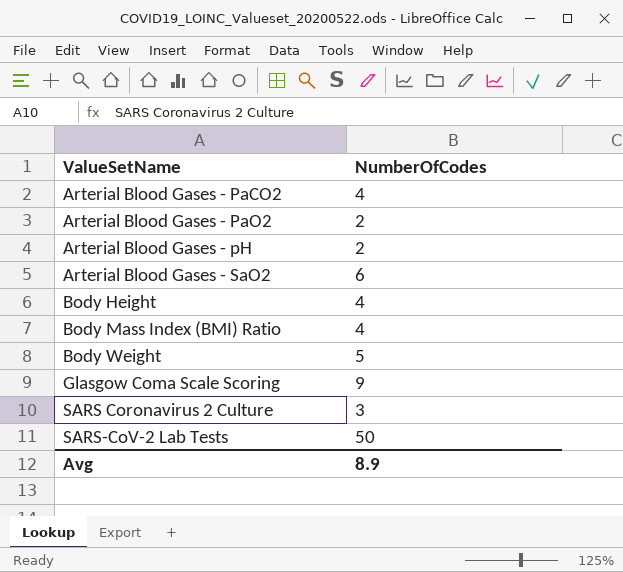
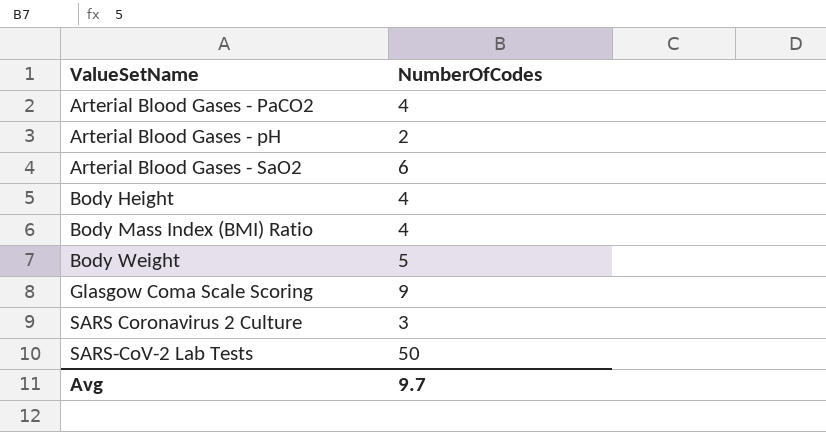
row Arterial Blood Gases - PaO2: 2 -> none
Avg | NumberOfCodes: 8.9 -> 9.7

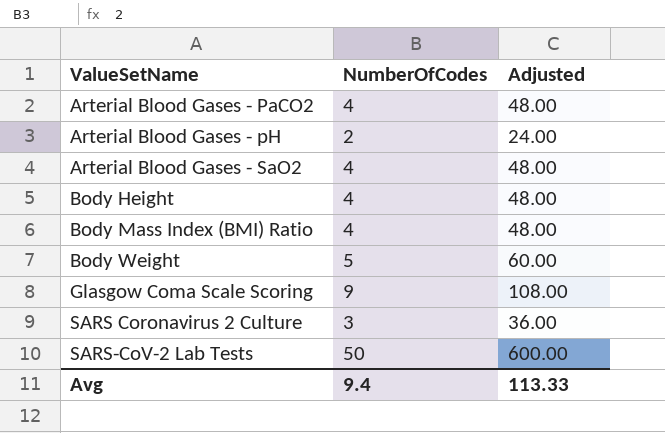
column Adjusted | formula: none -> [NumberOfCodes] * 12
Arterial Blood Gases - SaO2 | NumberOfCodes: 6 -> 4
Avg | NumberOfCodes: 9.7 -> 9.4

